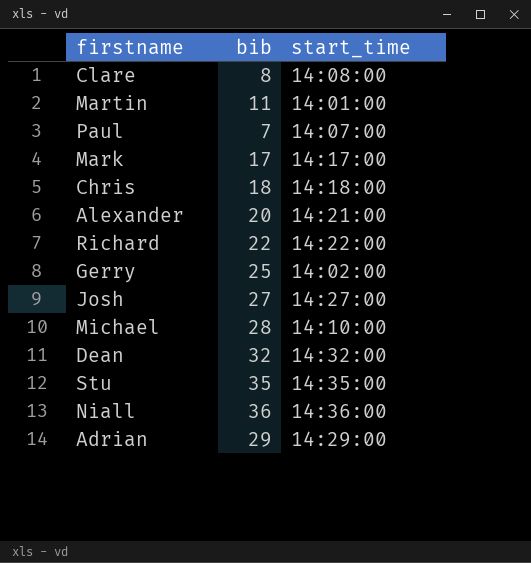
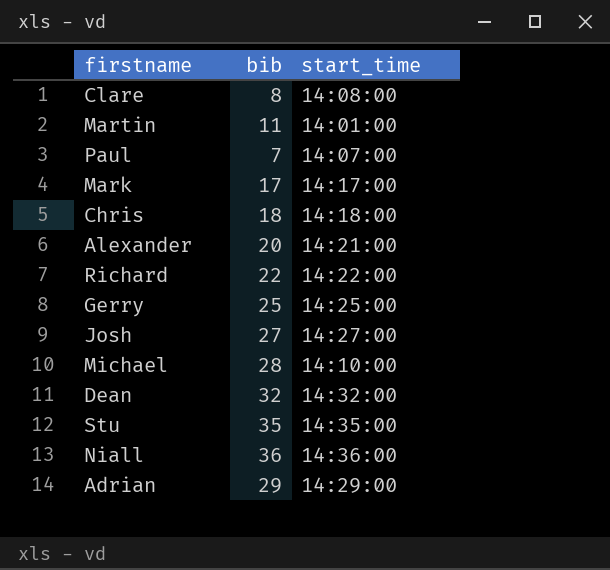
Gerry | start_time: 14:02:00 -> 14:25:00

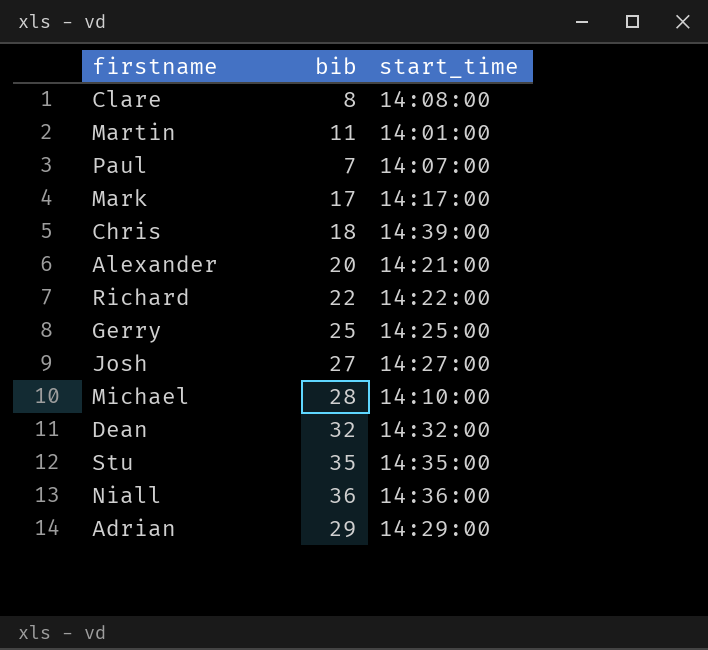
Chris | start_time: 14:18:00 -> 14:39:00

